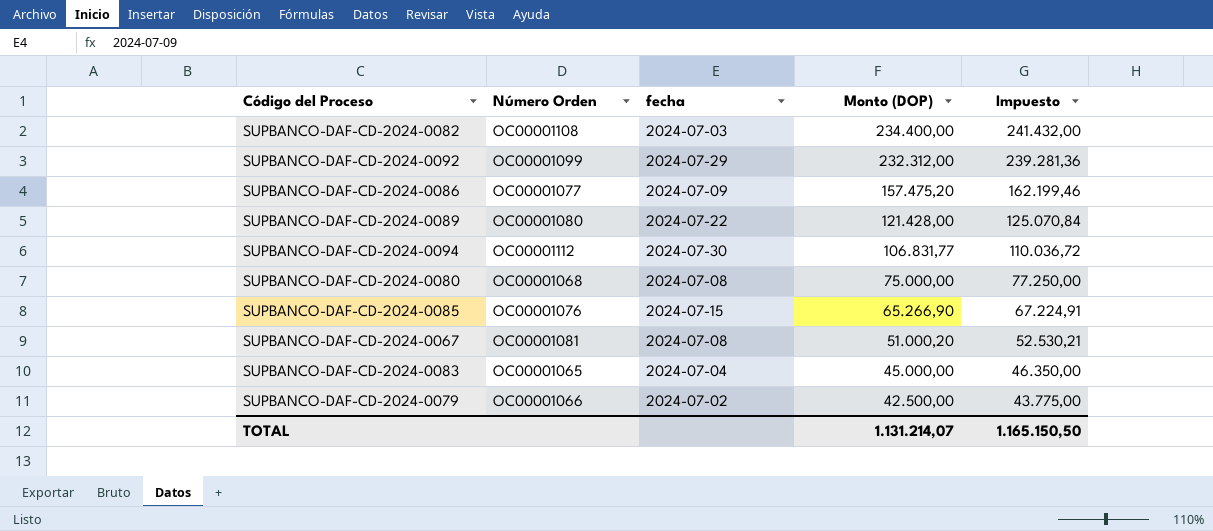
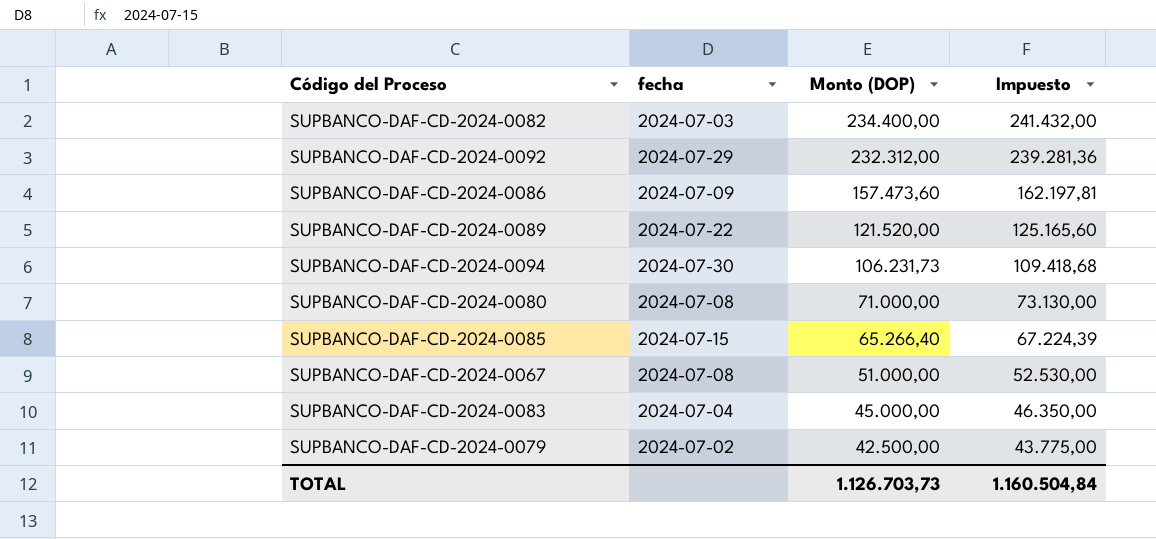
column Número Orden | position: 2 -> none
SUPBANCO-DAF-CD-2024-0086 | Monto (DOP): 157.475,20 -> 157.473,60
SUPBANCO-DAF-CD-2024-0086 | Impuesto: 162.199,46 -> 162.197,81
SUPBANCO-DAF-CD-2024-0089 | Monto (DOP): 121.428,00 -> 121.520,00
SUPBANCO-DAF-CD-2024-0089 | Impuesto: 125.070,84 -> 125.165,60
SUPBANCO-DAF-CD-2024-0094 | Monto (DOP): 106.831,77 -> 106.231,73
SUPBANCO-DAF-CD-2024-0094 | Impuesto: 110.036,72 -> 109.418,68
SUPBANCO-DAF-CD-2024-0080 | Monto (DOP): 75.000,00 -> 71.000,00
SUPBANCO-DAF-CD-2024-0080 | Impuesto: 77.250,00 -> 73.130,00
SUPBANCO-DAF-CD-2024-0085 | Monto (DOP): 65.266,90 -> 65.266,40
SUPBANCO-DAF-CD-2024-0085 | Impuesto: 67.224,91 -> 67.224,39
SUPBANCO-DAF-CD-2024-0067 | Monto (DOP): 51.000,20 -> 51.000,00
SUPBANCO-DAF-CD-2024-0067 | Impuesto: 52.530,21 -> 52.530,00
TOTAL | Monto (DOP): 1.131.214,07 -> 1.126.703,73
TOTAL | Impuesto: 1.165.150,50 -> 1.160.504,84

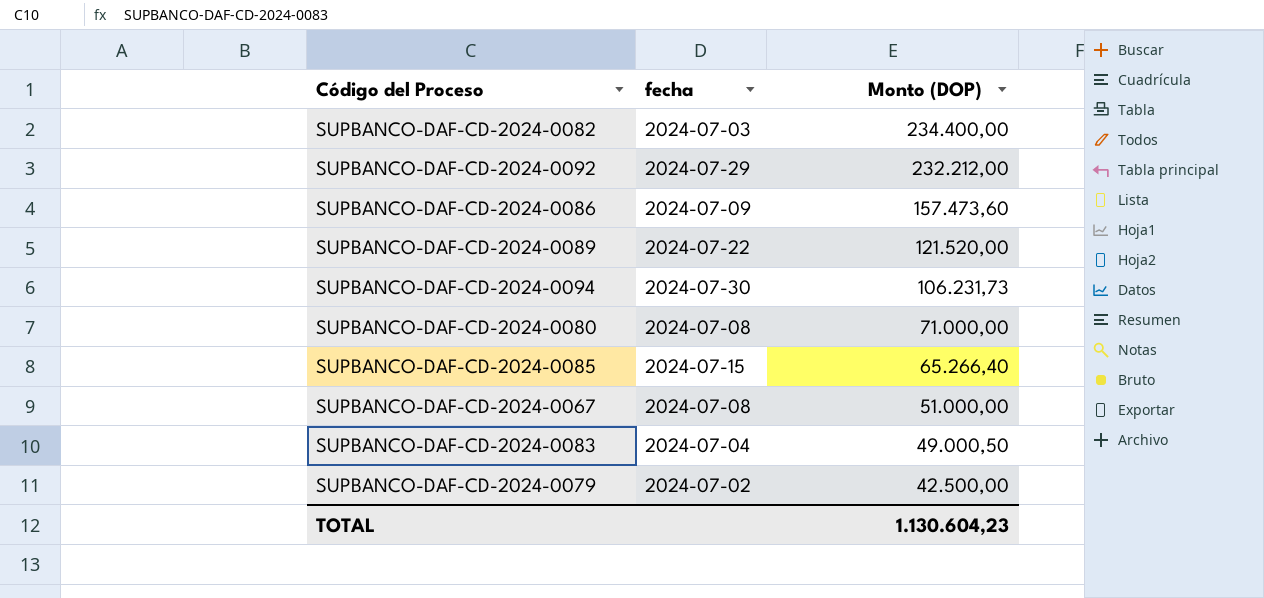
column Impuesto | formula: [Monto (DOP)] * 1,03 -> none
SUPBANCO-DAF-CD-2024-0092 | Monto (DOP): 232.312,00 -> 232.212,00
SUPBANCO-DAF-CD-2024-0083 | Monto (DOP): 45.000,00 -> 49.000,50
TOTAL | Monto (DOP): 1.126.703,73 -> 1.130.604,23

